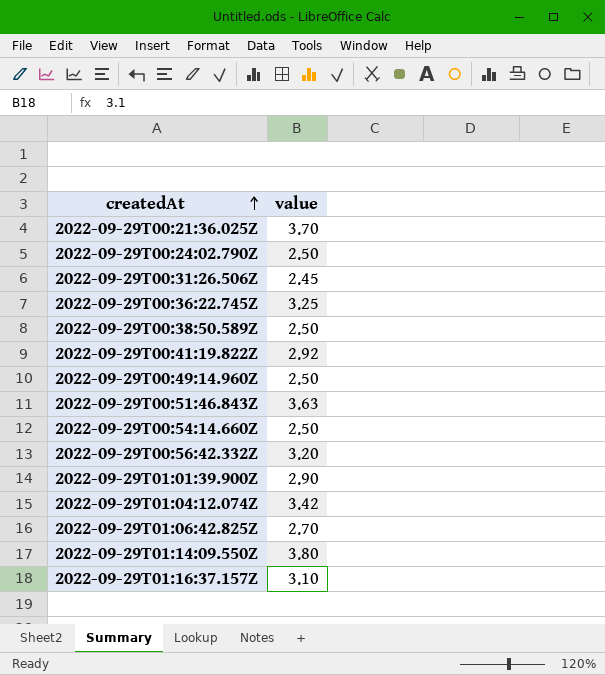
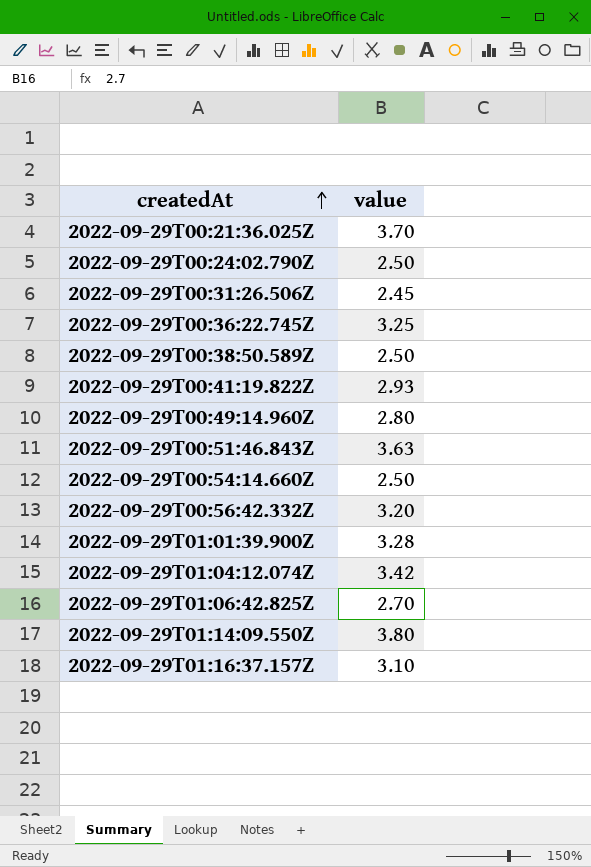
2022-09-29T00:41:19.822Z | value: 2.92 -> 2.93
2022-09-29T00:49:14.960Z | value: 2.50 -> 2.80
2022-09-29T01:01:39.900Z | value: 2.90 -> 3.28

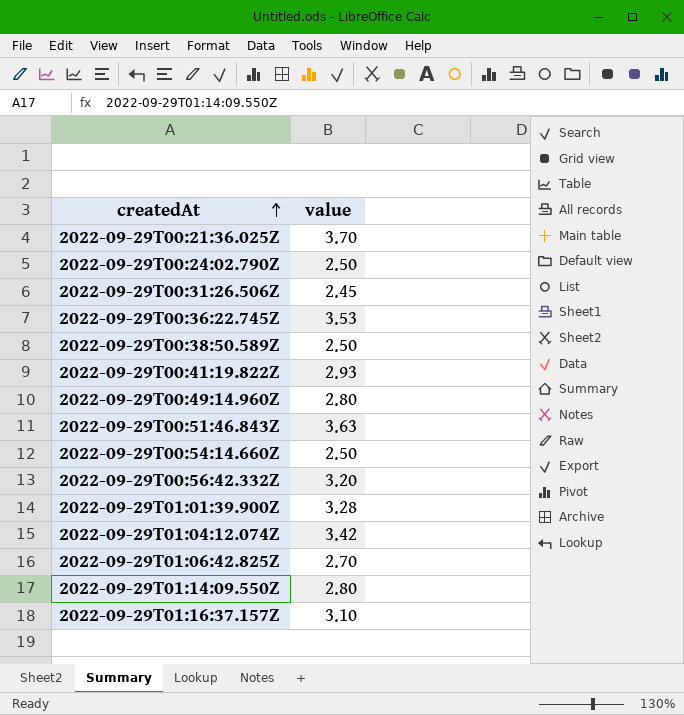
2022-09-29T00:36:22.745Z | value: 3.25 -> 3.53
2022-09-29T01:14:09.550Z | value: 3.80 -> 2.80

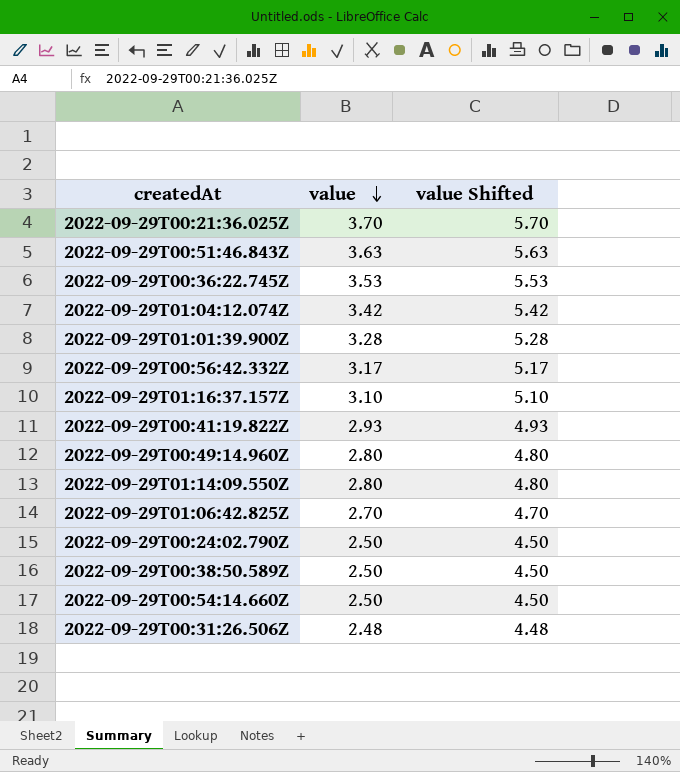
row order: createdAt ascending -> value descending
column value Shifted | formula: none -> [value] + 2
2022-09-29T00:56:42.332Z | value: 3.20 -> 3.17
2022-09-29T00:31:26.506Z | value: 2.45 -> 2.48

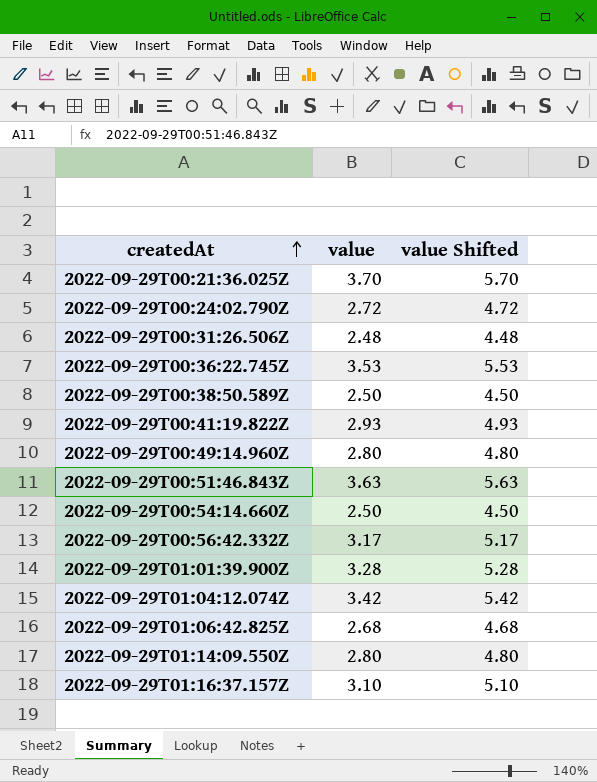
row order: value descending -> createdAt ascending
2022-09-29T00:24:02.790Z | value: 2.50 -> 2.72
2022-09-29T00:24:02.790Z | value Shifted: 4.50 -> 4.72
2022-09-29T01:06:42.825Z | value: 2.70 -> 2.68
2022-09-29T01:06:42.825Z | value Shifted: 4.70 -> 4.68

